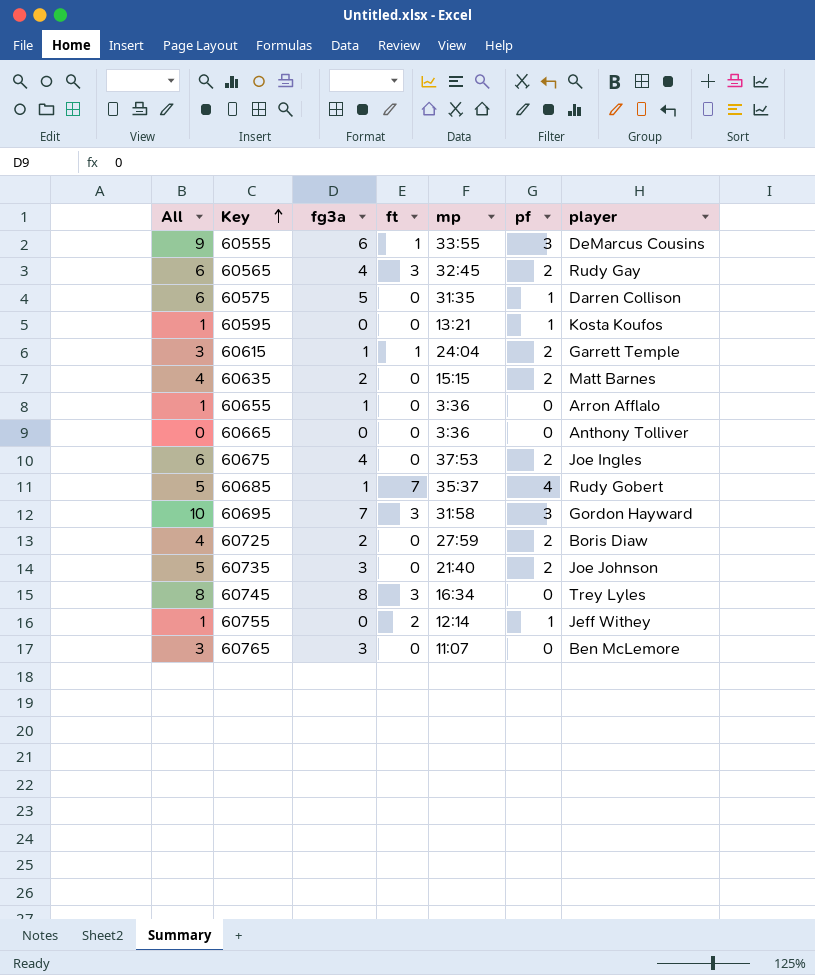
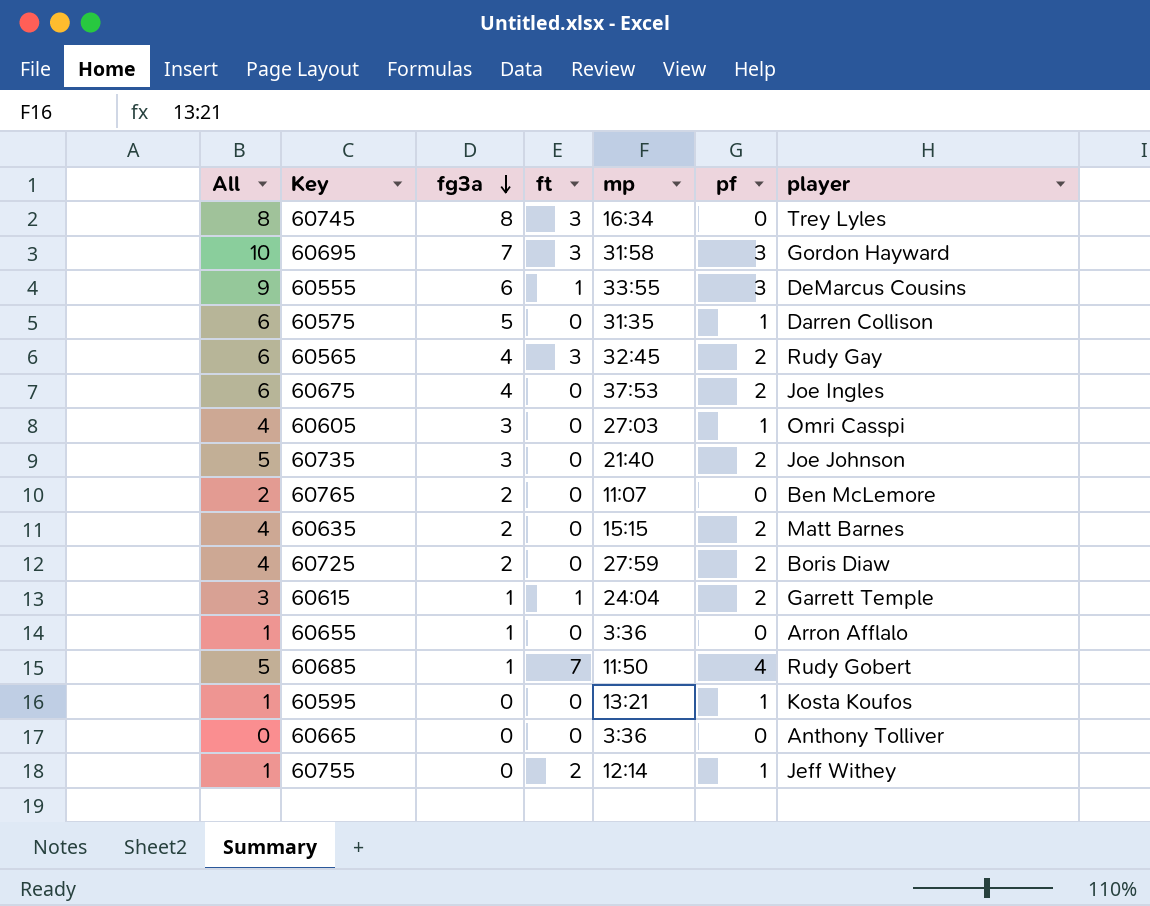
row order: Key ascending -> fg3a descending
row 60605: none -> 4 | 3 | 0 | 27:03 | 1 | Omri Casspi
60765 | All: 3 -> 2
60765 | fg3a: 3 -> 2
60685 | mp: 35:37 -> 11:50

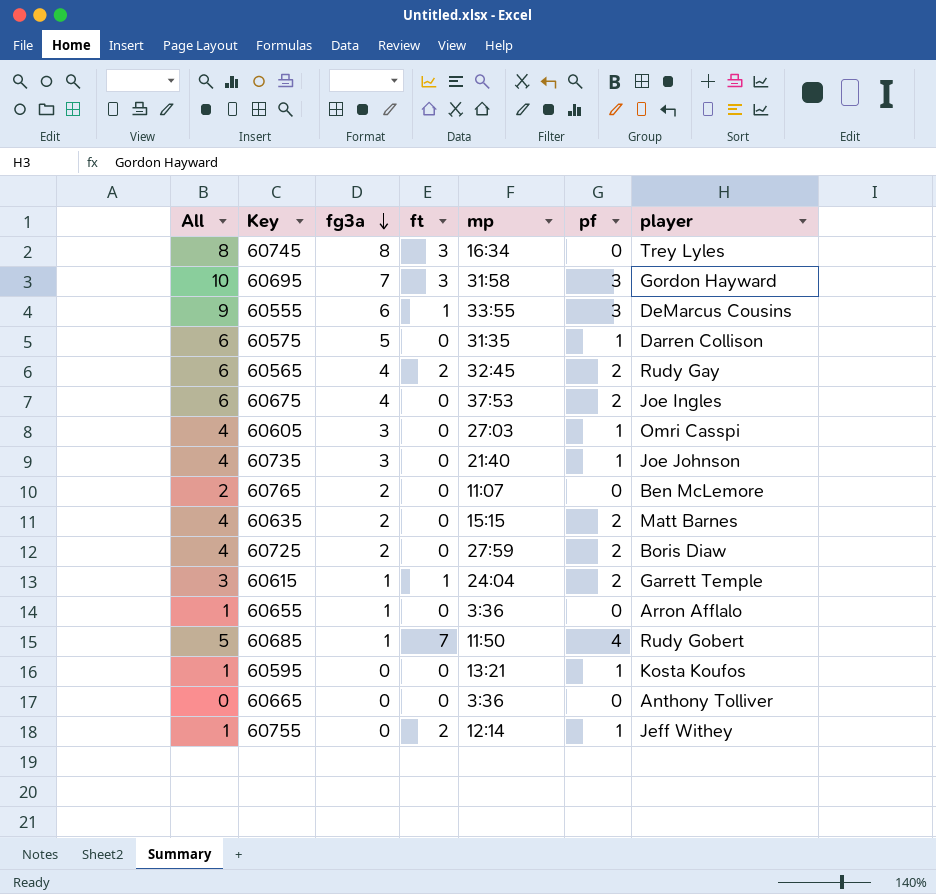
60565 | ft: 3 -> 2
60735 | All: 5 -> 4
60735 | pf: 2 -> 1

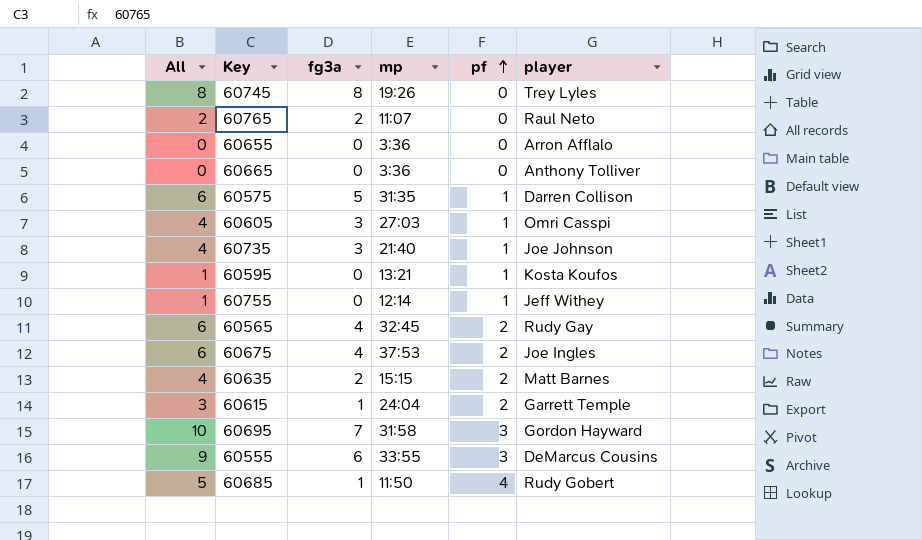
row order: fg3a descending -> pf ascending
column ft | position: 4 -> none
row 60725: 4 | 2 | 0 | 27:59 | 2 | Boris Diaw -> none
60745 | mp: 16:34 -> 19:26
60765 | player: Ben McLemore -> Raul Neto
60655 | All: 1 -> 0
60655 | fg3a: 1 -> 0

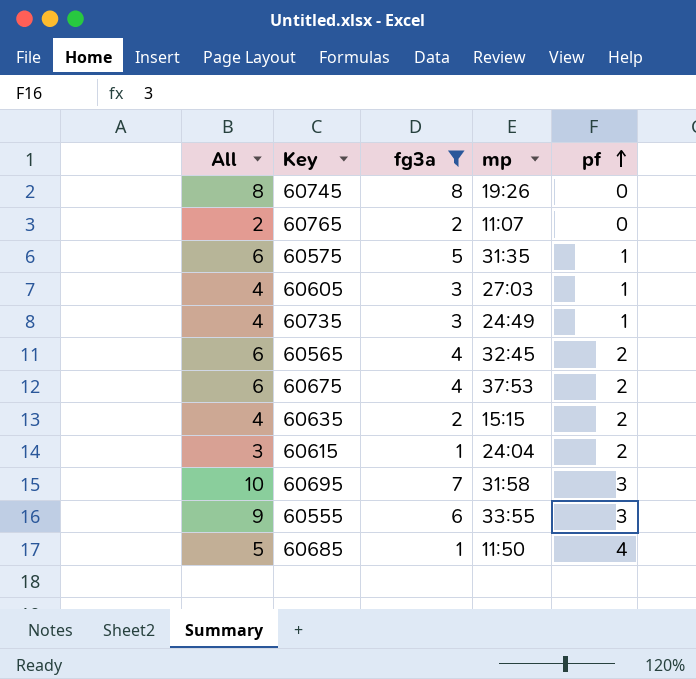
filter: none -> fg3a != 0
column player | position: 6 -> none
60735 | mp: 21:40 -> 24:49

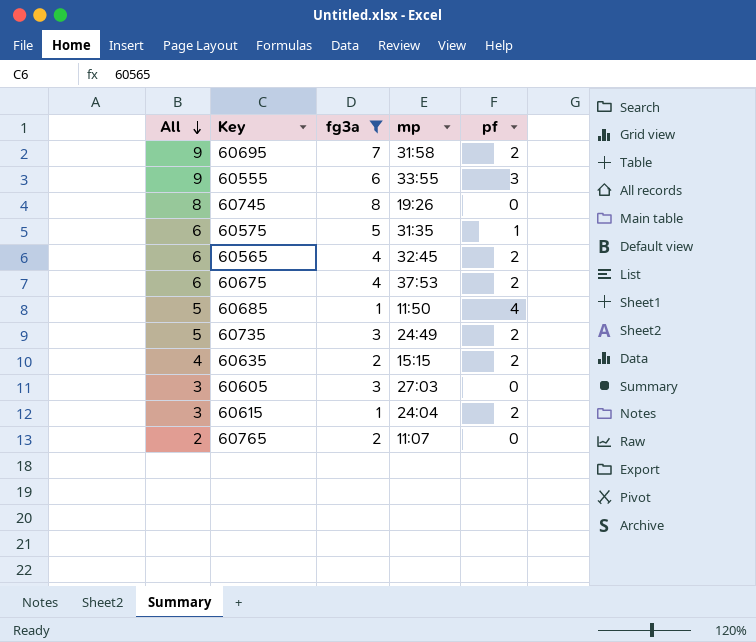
row order: pf ascending -> All descending
60695 | All: 10 -> 9
60695 | pf: 3 -> 2
60735 | All: 4 -> 5
60735 | pf: 1 -> 2
60605 | All: 4 -> 3
60605 | pf: 1 -> 0

